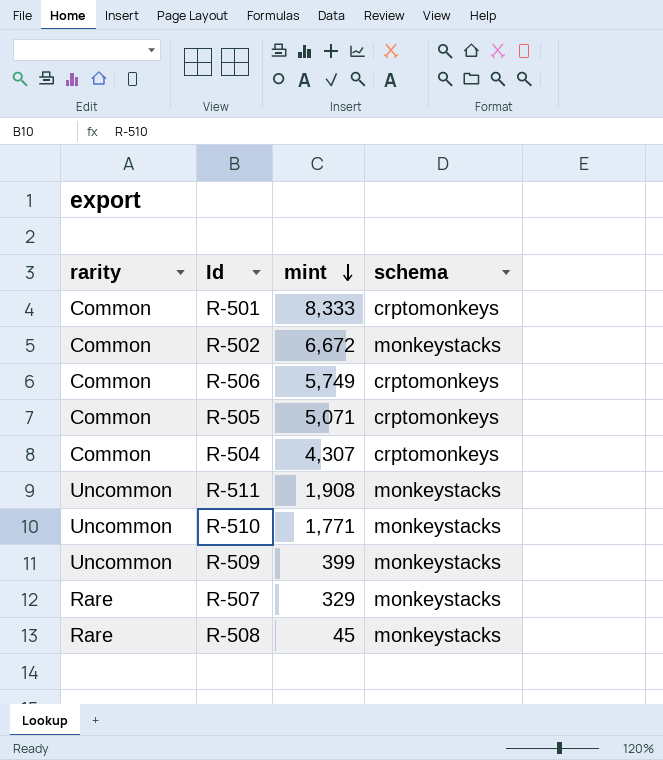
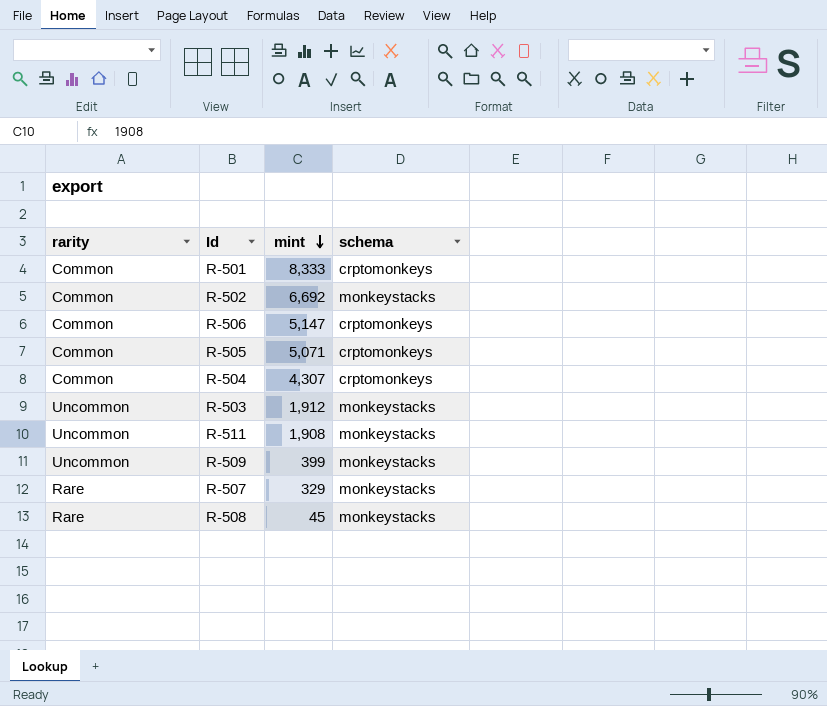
row R-510: Uncommon | 1,771 | monkeystacks -> none
R-502 | mint: 6,672 -> 6,692
R-506 | mint: 5,749 -> 5,147
row R-503: none -> Uncommon | 1,912 | monkeystacks

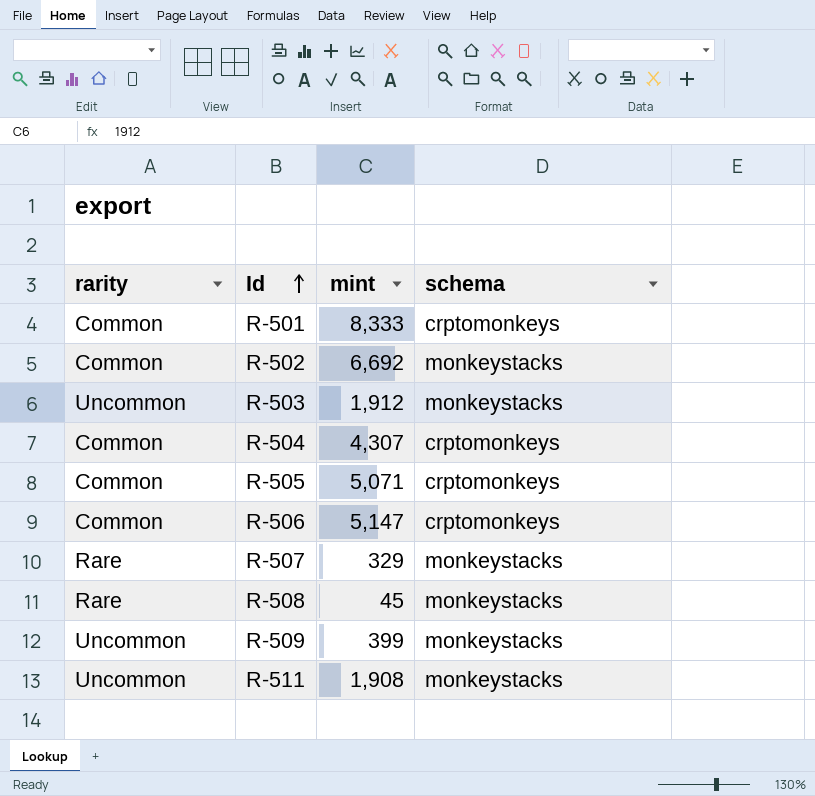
row order: mint descending -> Id ascending

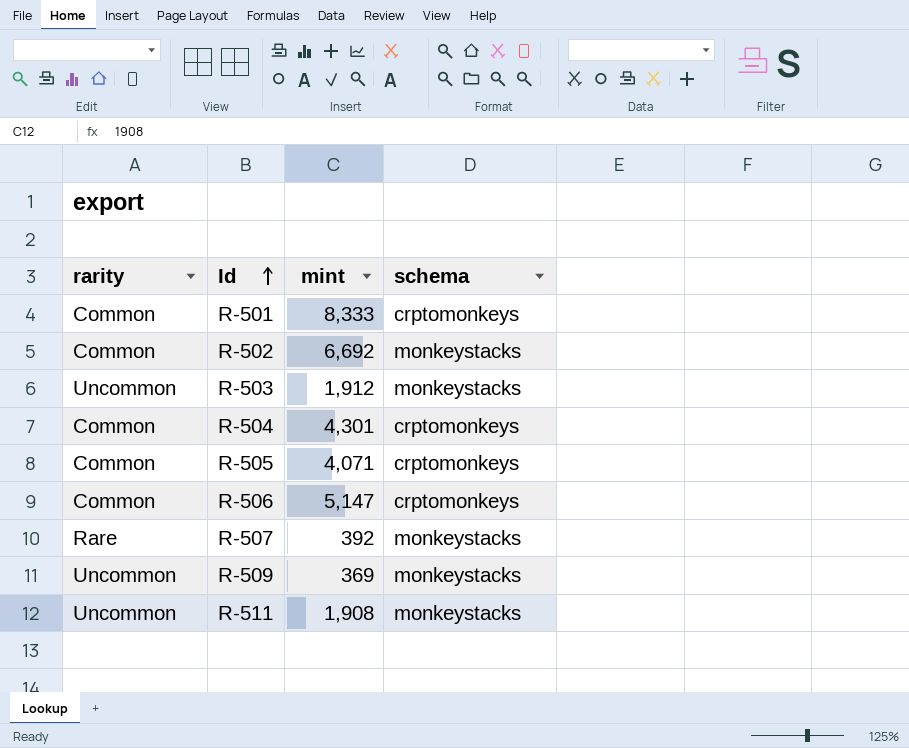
row R-508: Rare | 45 | monkeystacks -> none
R-504 | mint: 4,307 -> 4,301
R-505 | mint: 5,071 -> 4,071
R-507 | mint: 329 -> 392
R-509 | mint: 399 -> 369

